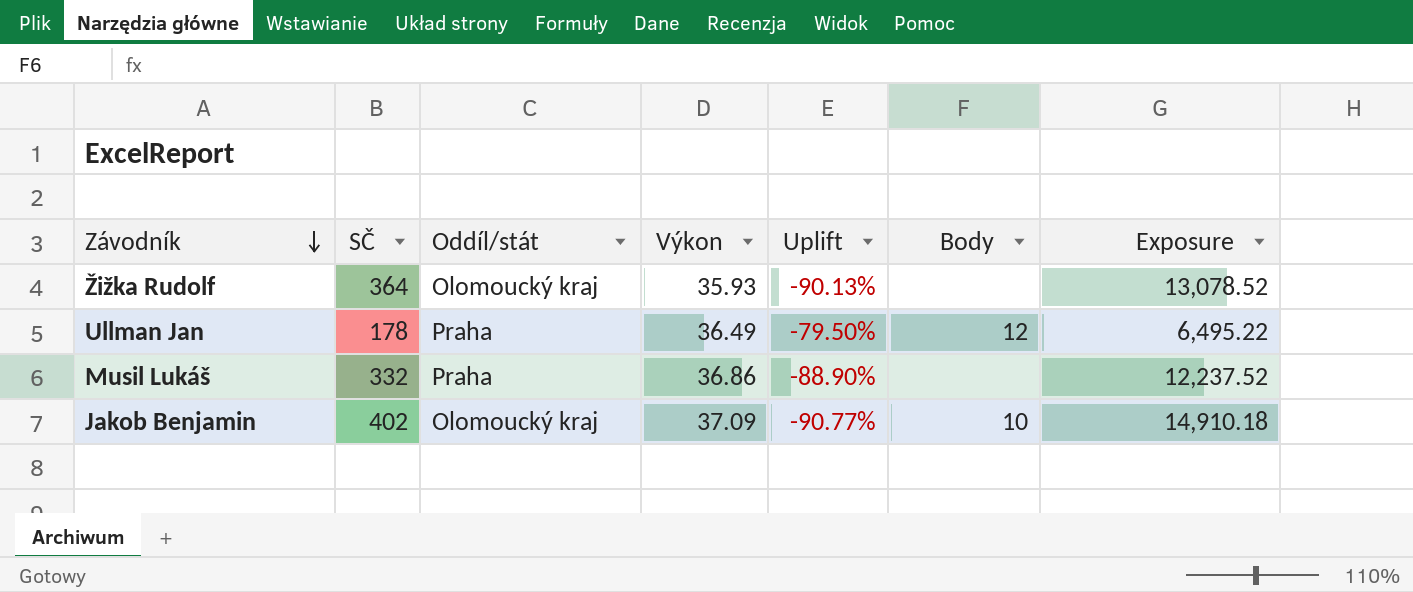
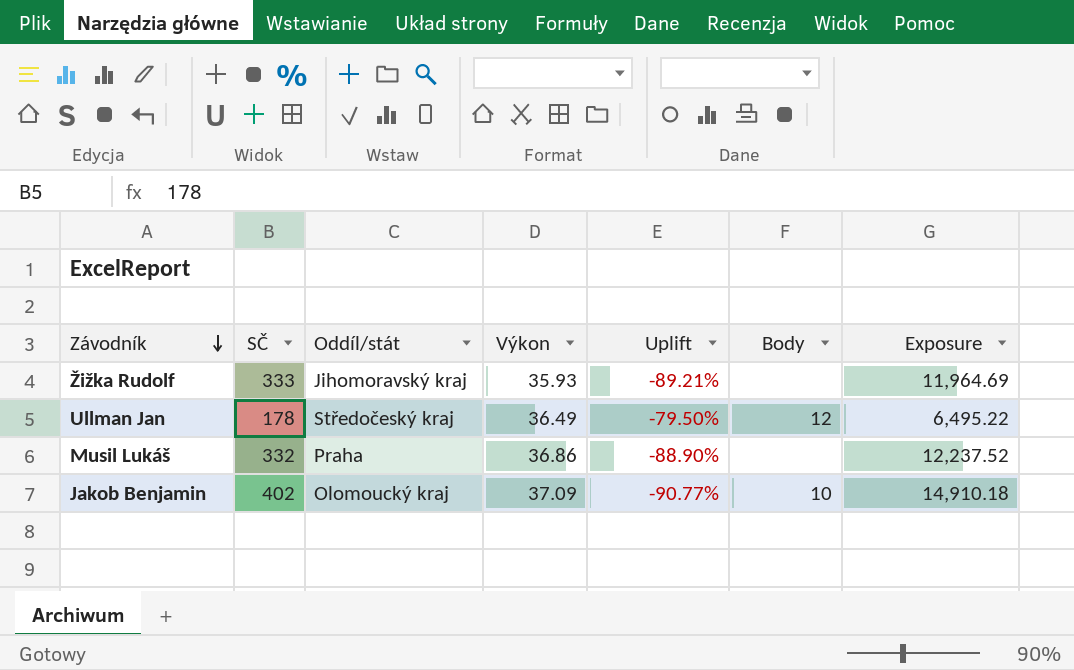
Žižka Rudolf | SČ: 364 -> 333
Žižka Rudolf | Oddíl/stát: Olomoucký kraj -> Jihomoravský kraj
Žižka Rudolf | Uplift: -90.13% -> -89.21%
Žižka Rudolf | Exposure: 13,078.52 -> 11,964.69
Ullman Jan | Oddíl/stát: Praha -> Středočeský kraj

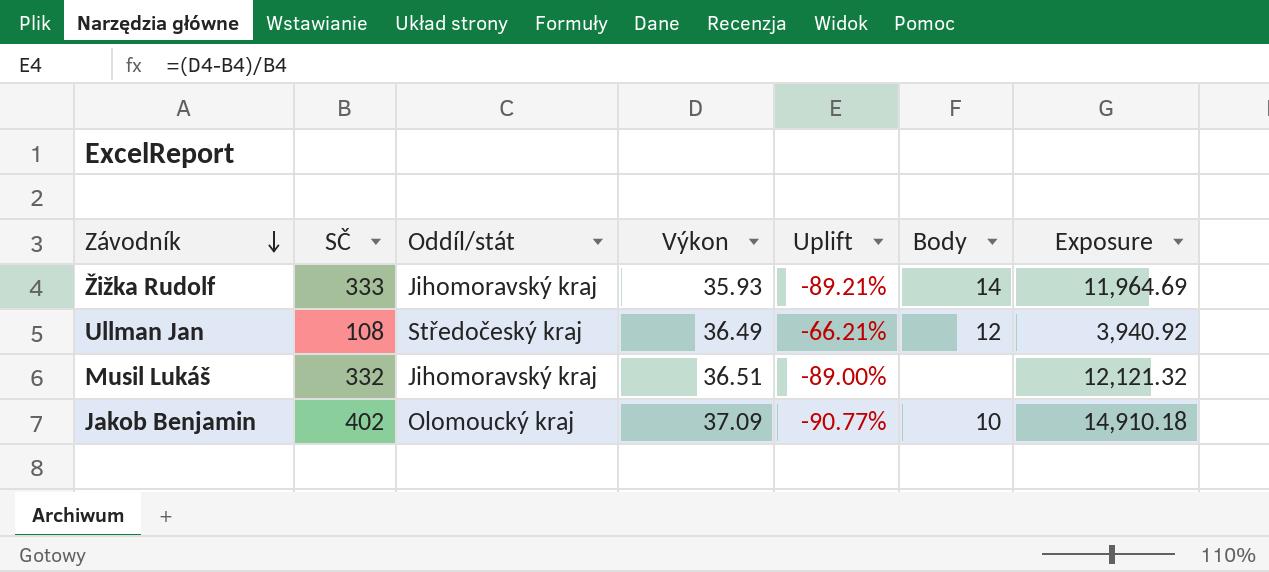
Žižka Rudolf | Body: none -> 14
Ullman Jan | SČ: 178 -> 108
Ullman Jan | Uplift: -79.50% -> -66.21%
Ullman Jan | Exposure: 6,495.22 -> 3,940.92
Musil Lukáš | Oddíl/stát: Praha -> Jihomoravský kraj
Musil Lukáš | Výkon: 36.86 -> 36.51
Musil Lukáš | Uplift: -88.90% -> -89.00%
Musil Lukáš | Exposure: 12,237.52 -> 12,121.32

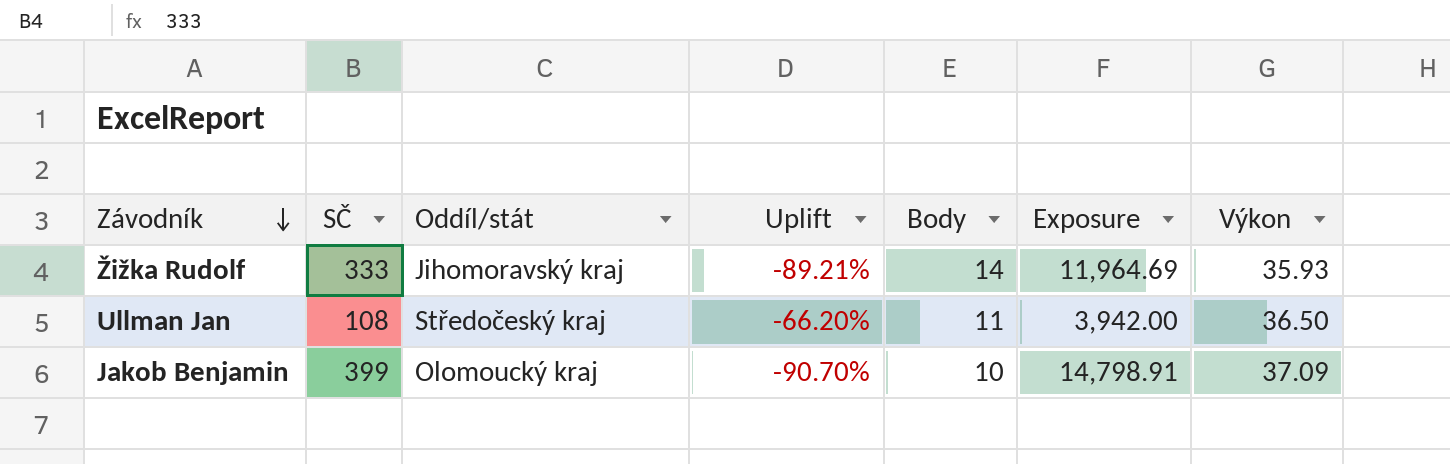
column Výkon | position: 4 -> 7
row Musil Lukáš: 332 | Jihomoravský kraj | 36.51 | -89.00% | none | 12,121.32 -> none
Ullman Jan | Uplift: -66.21% -> -66.20%
Ullman Jan | Body: 12 -> 11
Ullman Jan | Exposure: 3,940.92 -> 3,942.00
Ullman Jan | Výkon: 36.49 -> 36.50
Jakob Benjamin | SČ: 402 -> 399
Jakob Benjamin | Uplift: -90.77% -> -90.70%
Jakob Benjamin | Exposure: 14,910.18 -> 14,798.91

